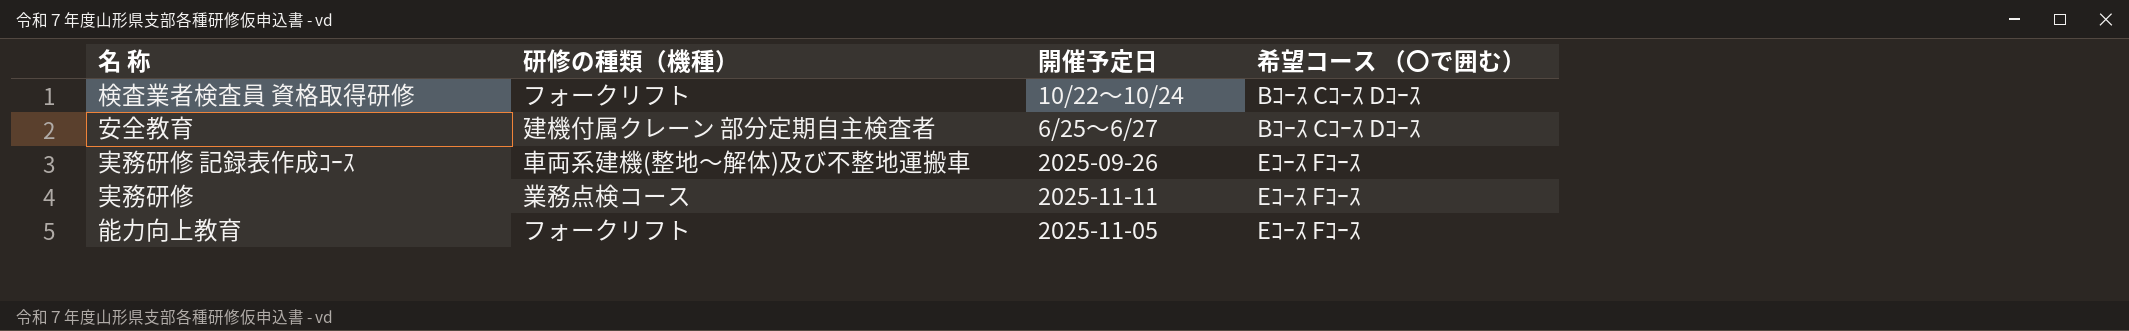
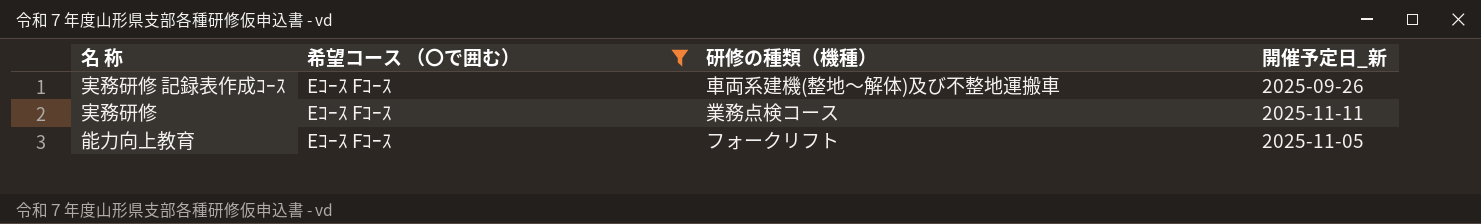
filter: none -> 希望コース （〇で囲む） = Eｺｰｽ Fｺｰｽ
column 希望コース （〇で囲む） | position: 4 -> 2
column name: 開催予定日 -> 開催予定日_新

